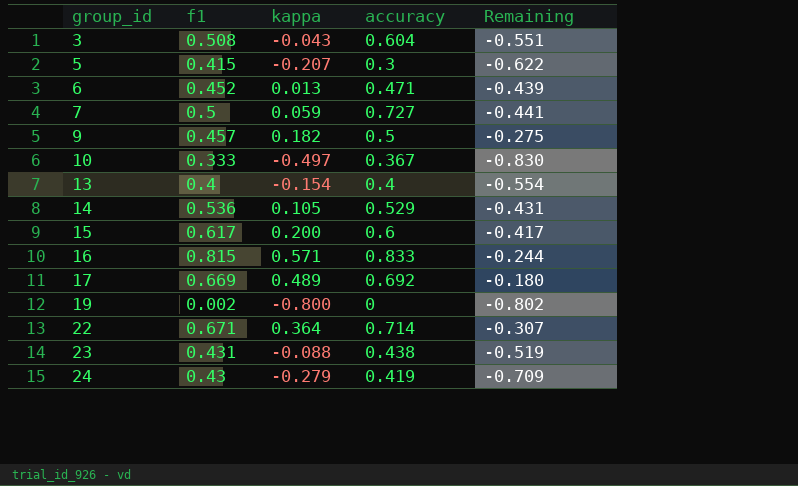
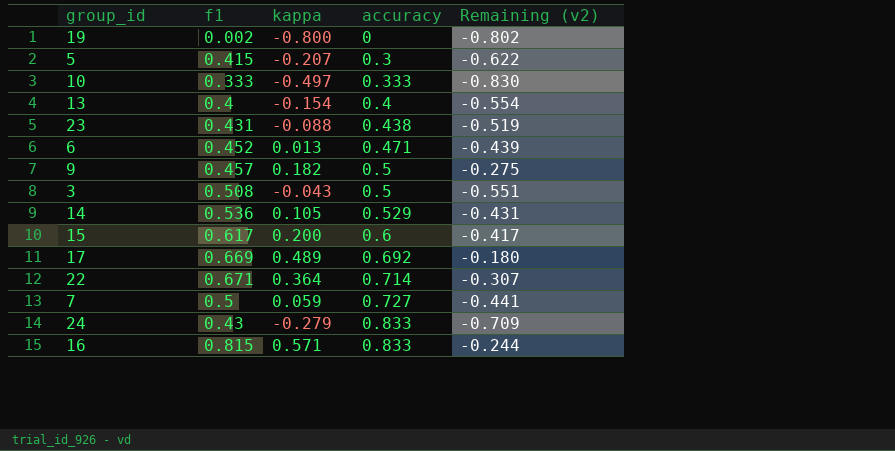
row order: group_id ascending -> accuracy ascending
column name: Remaining -> Remaining (v2)
10 | accuracy: 0.367 -> 0.333
3 | accuracy: 0.604 -> 0.5
24 | accuracy: 0.419 -> 0.833

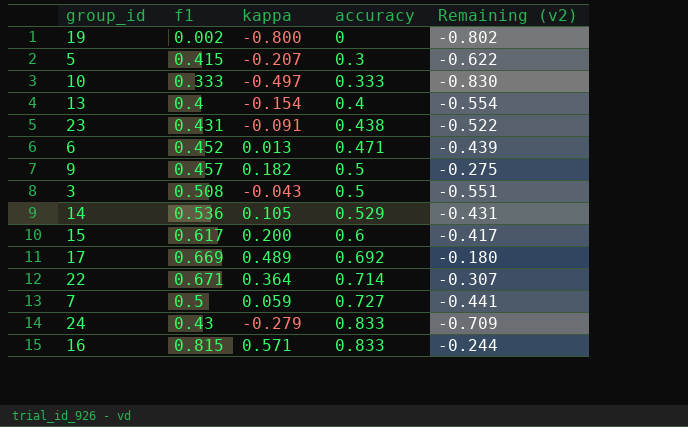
23 | kappa: -0.088 -> -0.091
23 | Remaining (v2): -0.519 -> -0.522

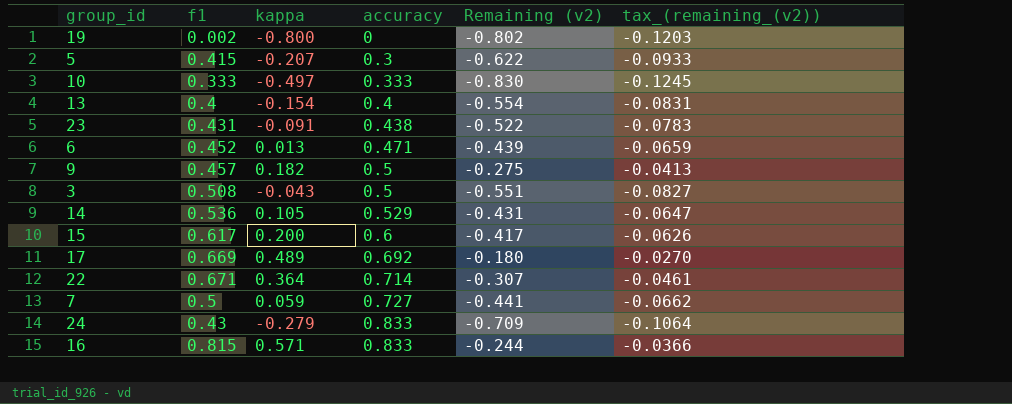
column tax_(remaining_(v2)) | formula: none -> [Remaining (v2)] * 0.15

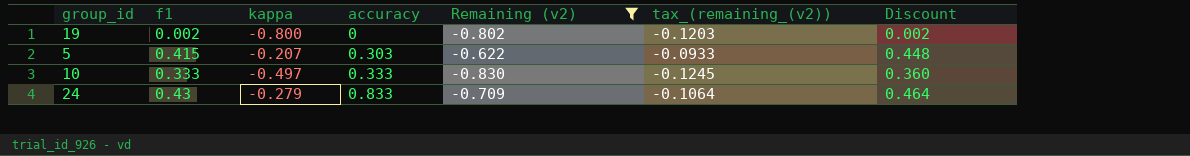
filter: none -> Remaining (v2) <= -0.622
column Discount | formula: none -> [f1] * 1.08
5 | accuracy: 0.3 -> 0.303

